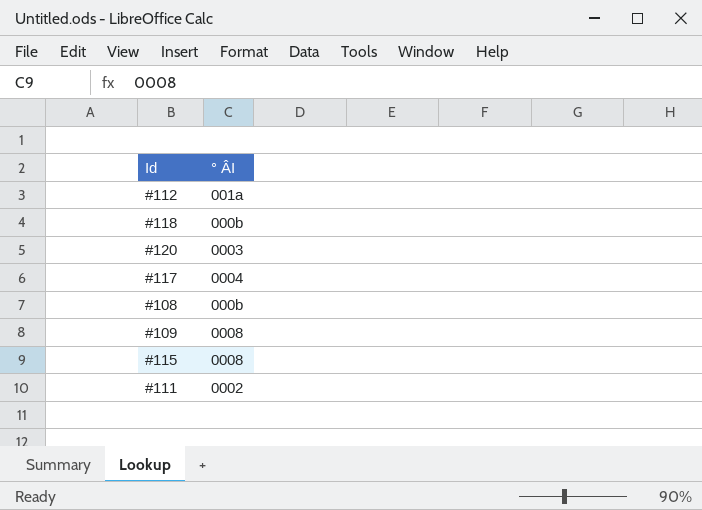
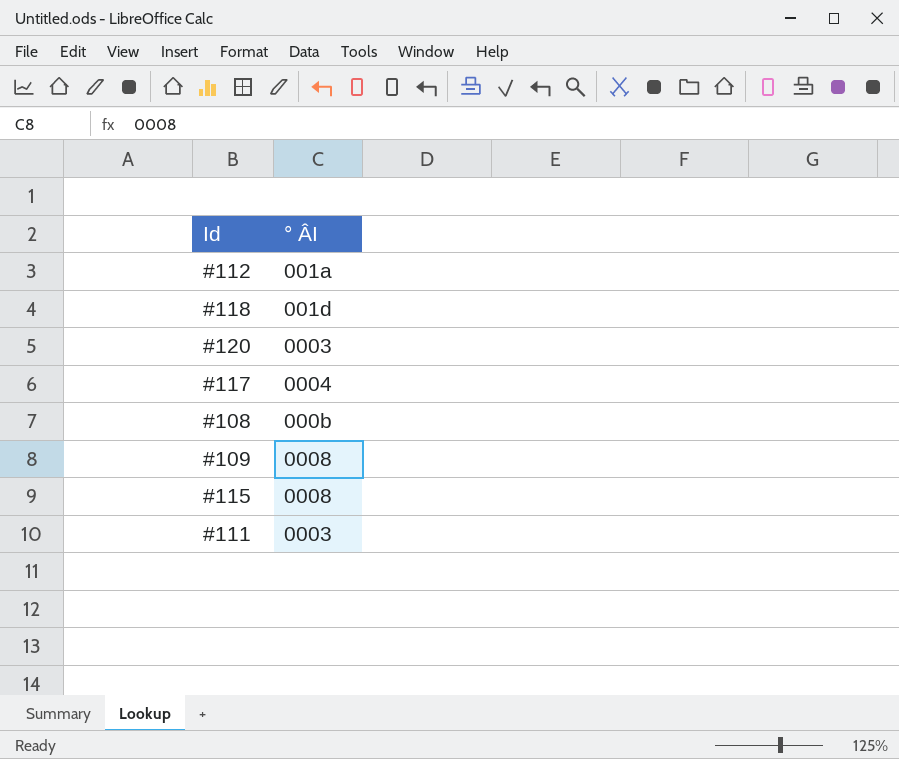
#118 | ° ÂI: 000b -> 001d
#111 | ° ÂI: 0002 -> 0003

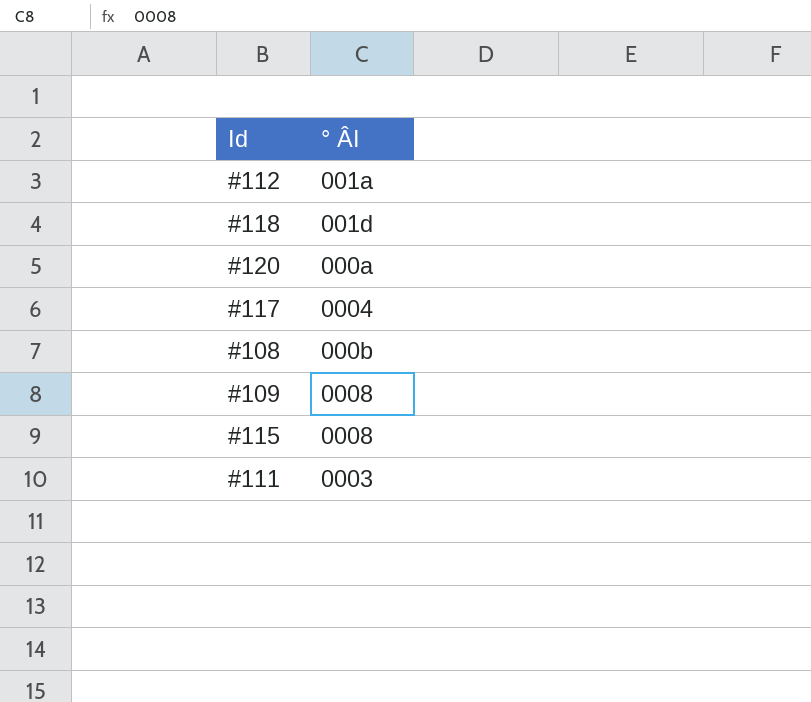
#120 | ° ÂI: 0003 -> 000a

